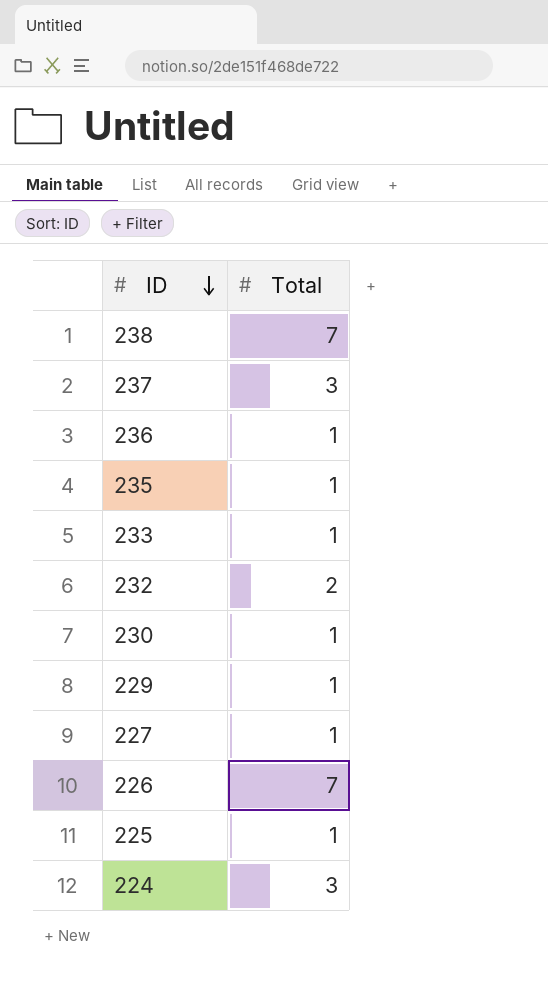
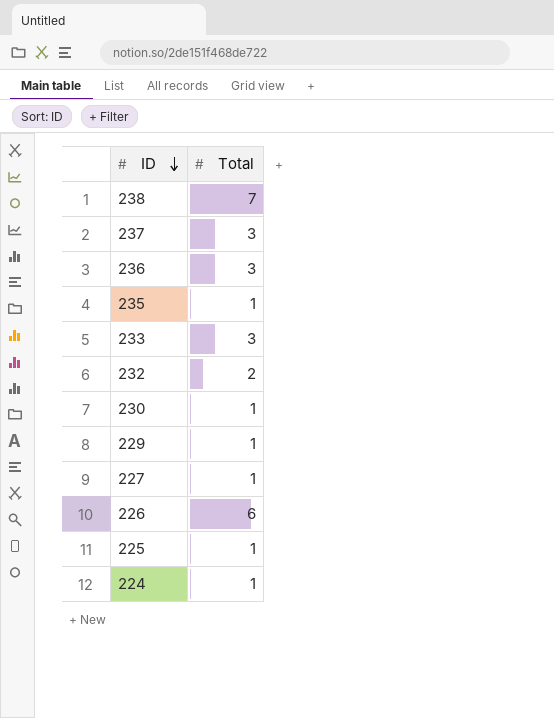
236 | Total: 1 -> 3
233 | Total: 1 -> 3
226 | Total: 7 -> 6
224 | Total: 3 -> 1

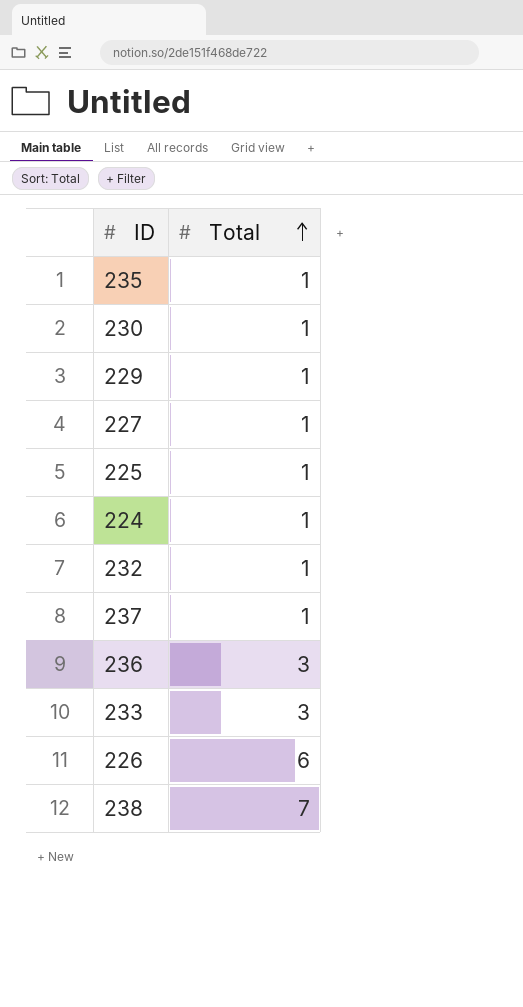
row order: ID descending -> Total ascending
232 | Total: 2 -> 1
237 | Total: 3 -> 1

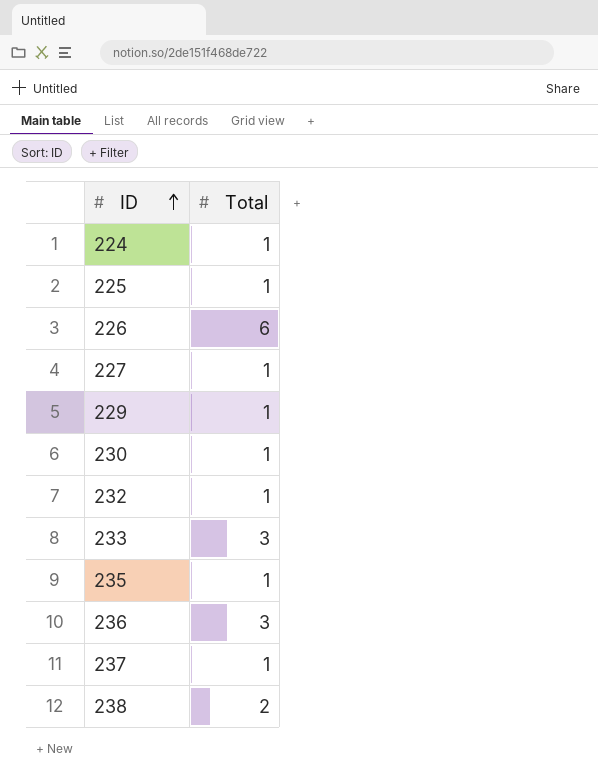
row order: Total ascending -> ID ascending
238 | Total: 7 -> 2

